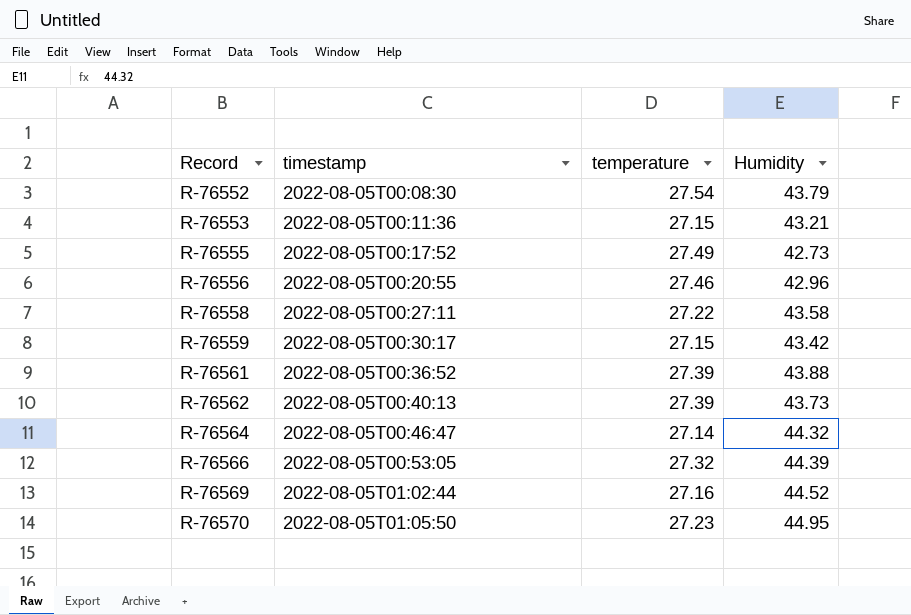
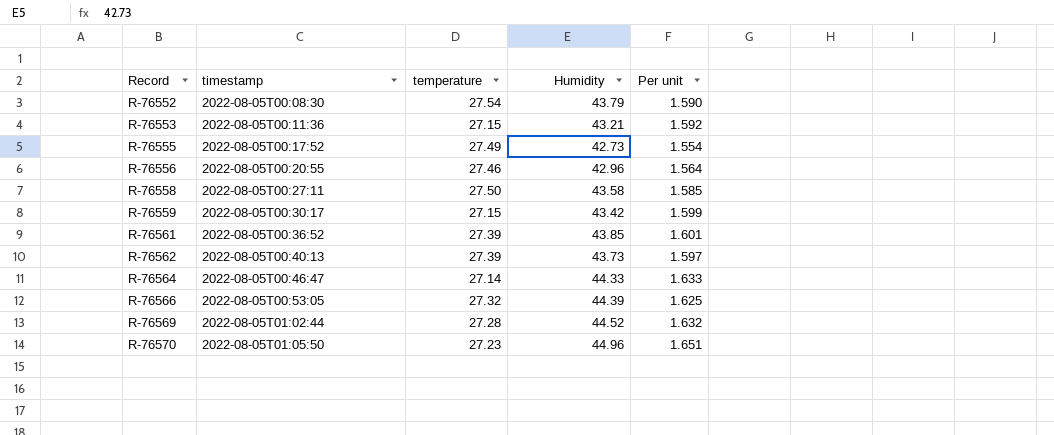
column Per unit | formula: none -> [Humidity] / [temperature]
R-76558 | temperature: 27.22 -> 27.50
R-76561 | Humidity: 43.88 -> 43.85
R-76564 | Humidity: 44.32 -> 44.33
R-76569 | temperature: 27.16 -> 27.28
R-76570 | Humidity: 44.95 -> 44.96

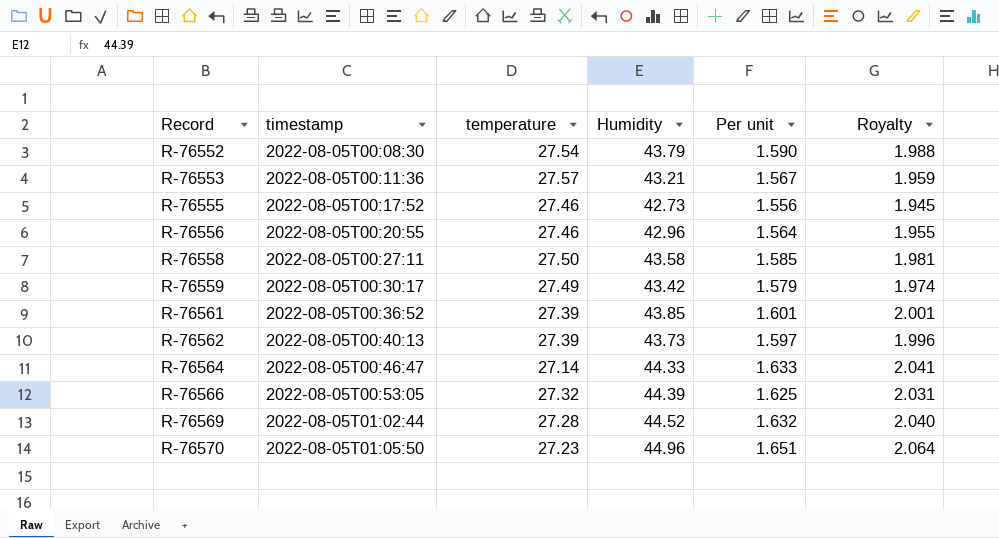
column Royalty | formula: none -> [Per unit] * 1.25
R-76553 | temperature: 27.15 -> 27.57
R-76553 | Per unit: 1.592 -> 1.567
R-76555 | temperature: 27.49 -> 27.46
R-76555 | Per unit: 1.554 -> 1.556
R-76559 | temperature: 27.15 -> 27.49
R-76559 | Per unit: 1.599 -> 1.579

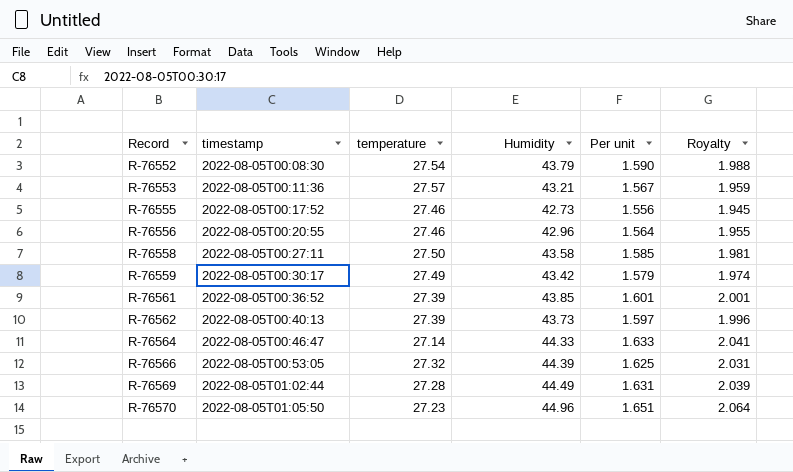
R-76569 | Humidity: 44.52 -> 44.49
R-76569 | Per unit: 1.632 -> 1.631
R-76569 | Royalty: 2.040 -> 2.039

